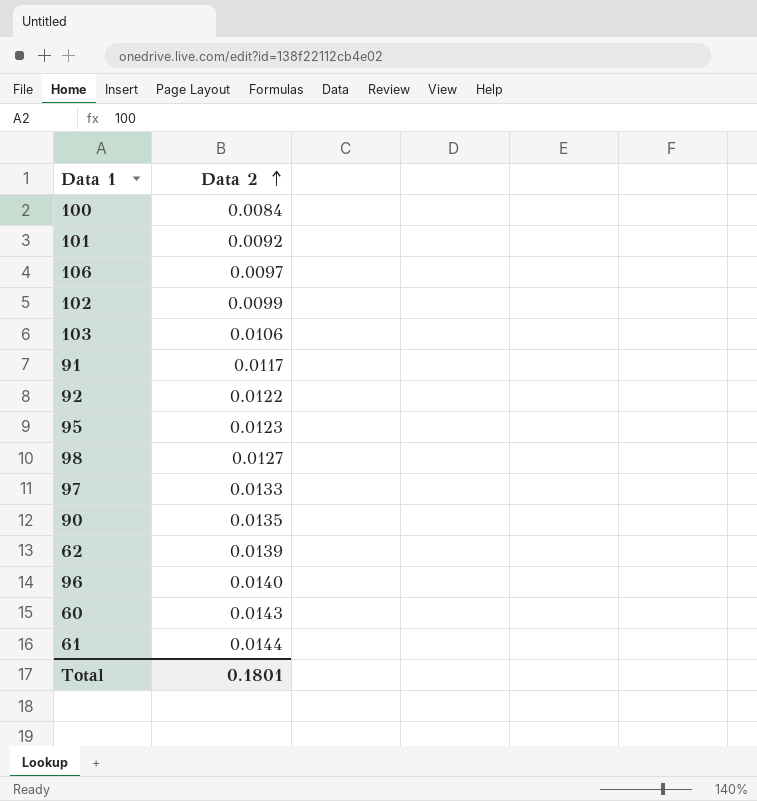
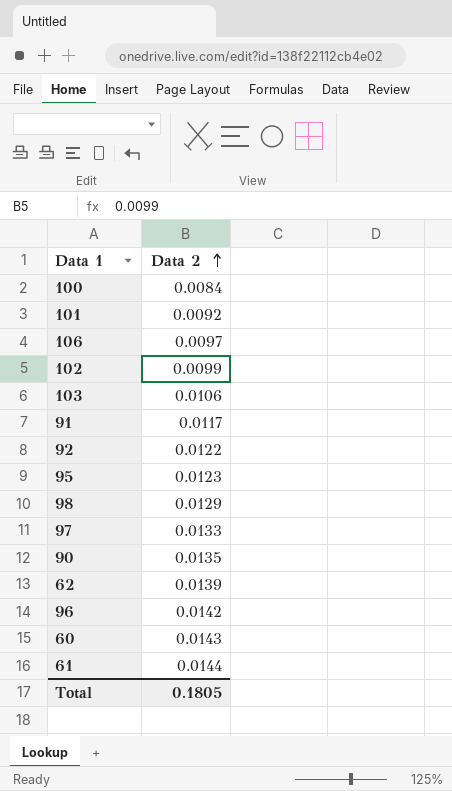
98 | Data 2: 0.0127 -> 0.0129
96 | Data 2: 0.0140 -> 0.0142
Total | Data 2: 0.1801 -> 0.1805

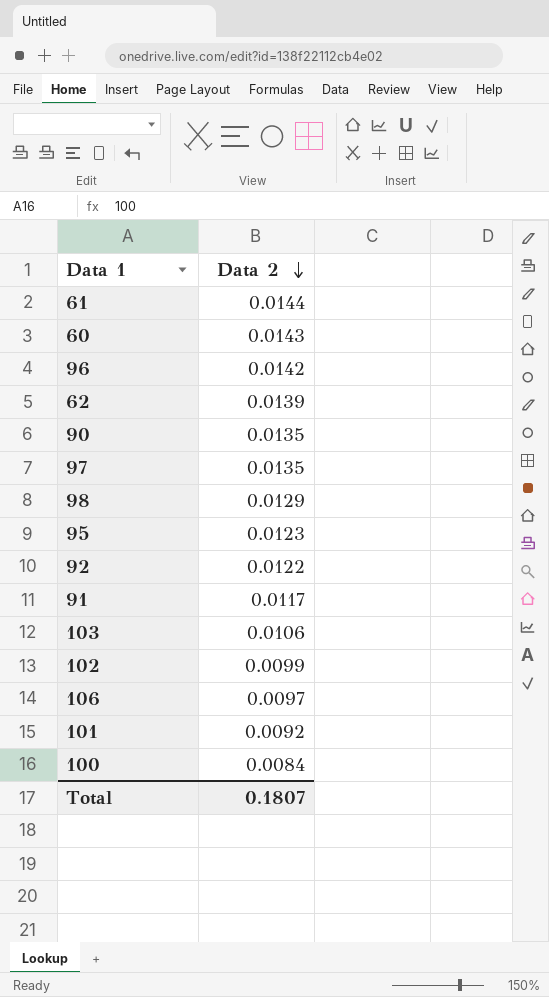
row order: Data 2 ascending -> Data 2 descending
97 | Data 2: 0.0133 -> 0.0135
Total | Data 2: 0.1805 -> 0.1807

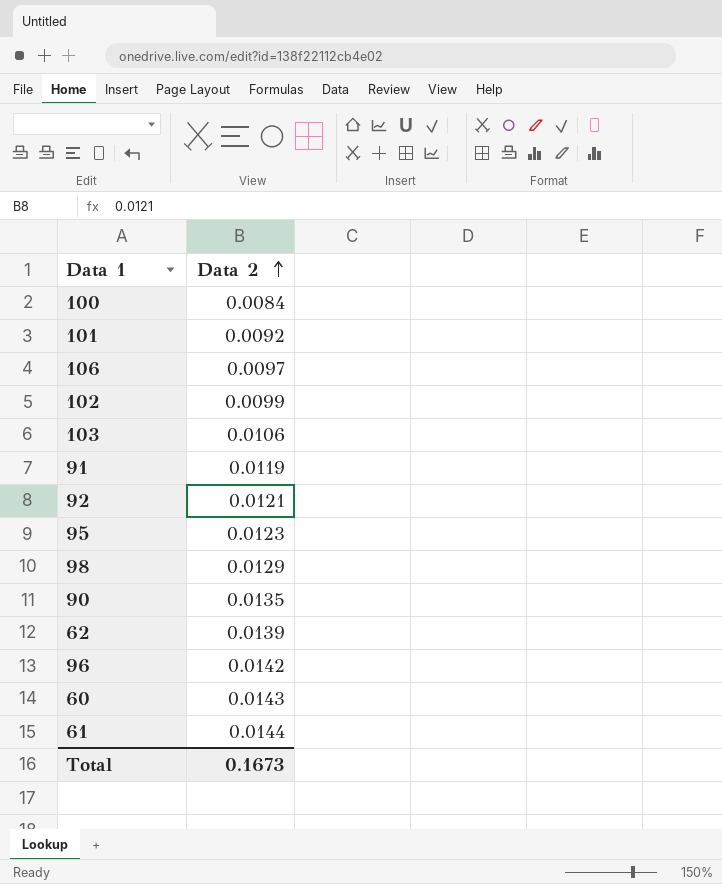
row order: Data 2 descending -> Data 2 ascending
row 97: 0.0135 -> none
91 | Data 2: 0.0117 -> 0.0119
92 | Data 2: 0.0122 -> 0.0121
Total | Data 2: 0.1807 -> 0.1673

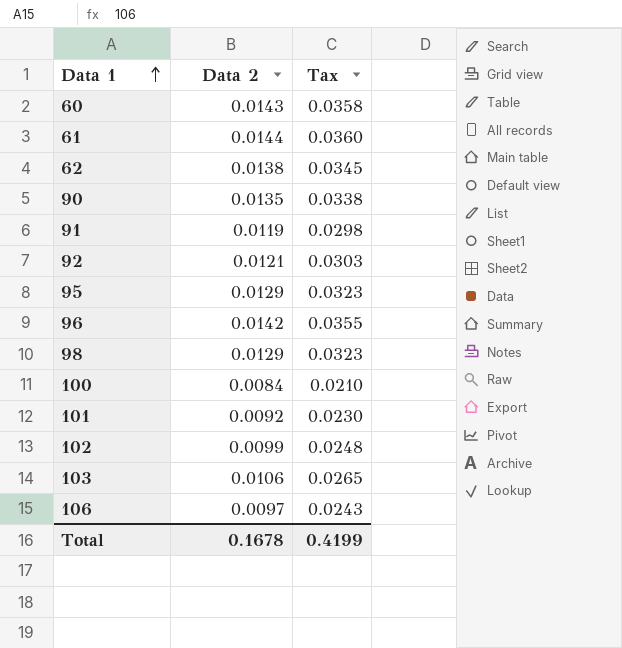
row order: Data 2 ascending -> Data 1 ascending
column Tax | formula: none -> [Data 2] * 2.5
62 | Data 2: 0.0139 -> 0.0138
95 | Data 2: 0.0123 -> 0.0129
Total | Data 2: 0.1673 -> 0.1678

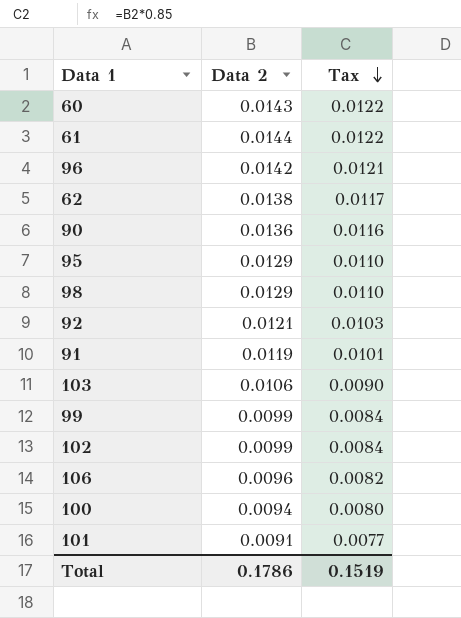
row order: Data 1 ascending -> Tax descending
column Tax | formula: [Data 2] * 2.5 -> [Data 2] * 0.85
90 | Data 2: 0.0135 -> 0.0136
row 99: none -> 0.0099 | 0.0084
106 | Data 2: 0.0097 -> 0.0096
100 | Data 2: 0.0084 -> 0.0094
101 | Data 2: 0.0092 -> 0.0091
Total | Data 2: 0.1678 -> 0.1786
Total | Tax: 0.4199 -> 0.1519

